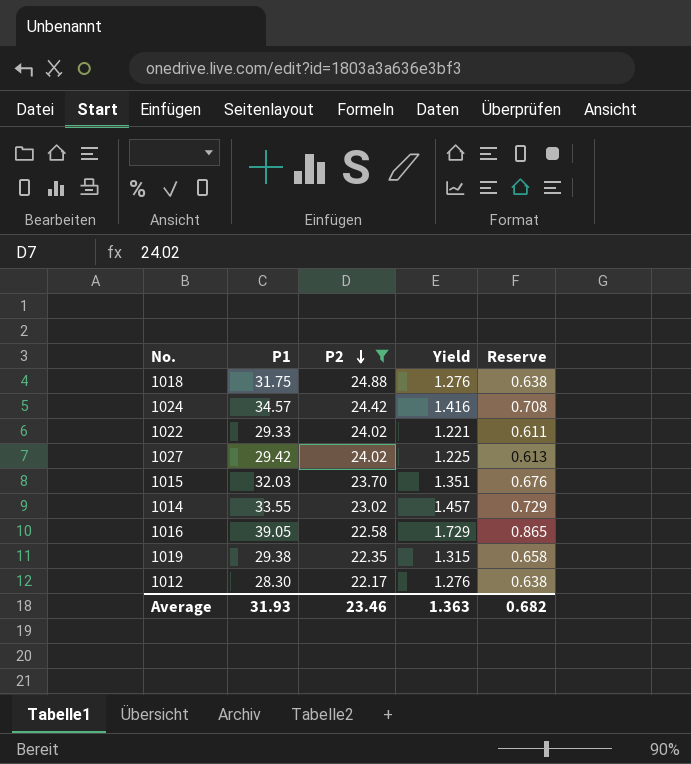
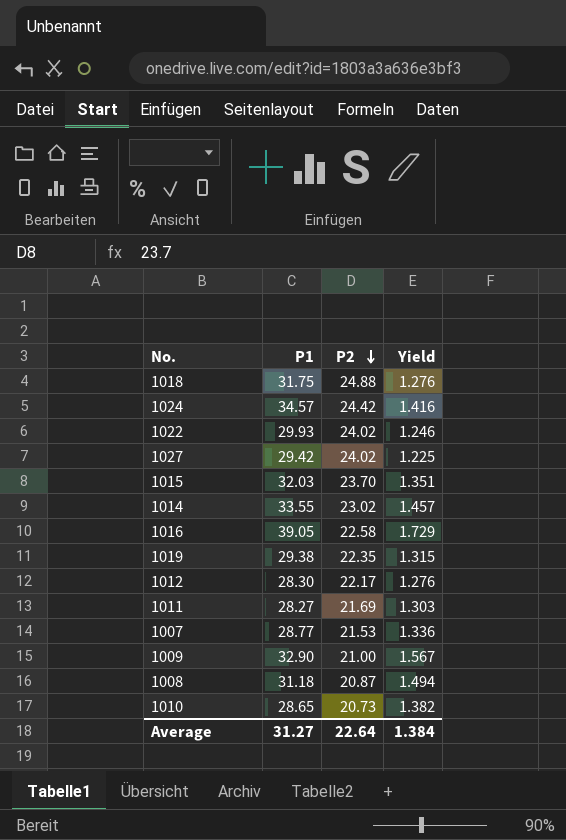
filter: P2 >= 22.17 -> none
column Reserve | formula: [Yield] * 0.5 -> none
1022 | P1: 29.33 -> 29.93
1022 | Yield: 1.221 -> 1.246
Average | P1: 31.93 -> 31.27
Average | P2: 23.46 -> 22.64
Average | Yield: 1.363 -> 1.384

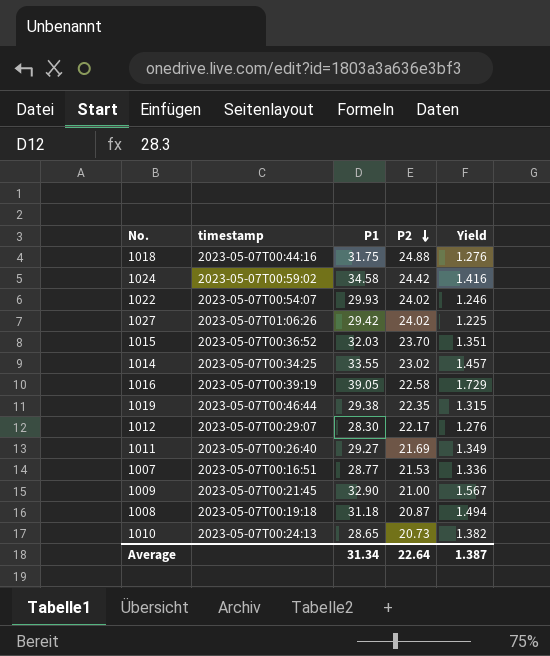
column timestamp | position: none -> 2
1024 | P1: 34.57 -> 34.58
1011 | P1: 28.27 -> 29.27
1011 | Yield: 1.303 -> 1.349
Average | P1: 31.27 -> 31.34
Average | Yield: 1.384 -> 1.387

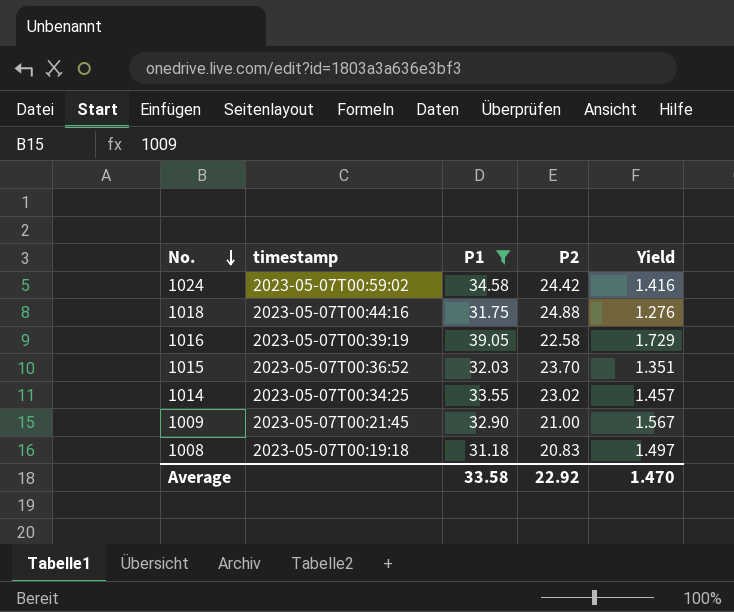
filter: none -> P1 >= 31.18
row order: P2 descending -> No. descending
1008 | P2: 20.87 -> 20.83
1008 | Yield: 1.494 -> 1.497
Average | P1: 31.34 -> 33.58
Average | P2: 22.64 -> 22.92
Average | Yield: 1.387 -> 1.470

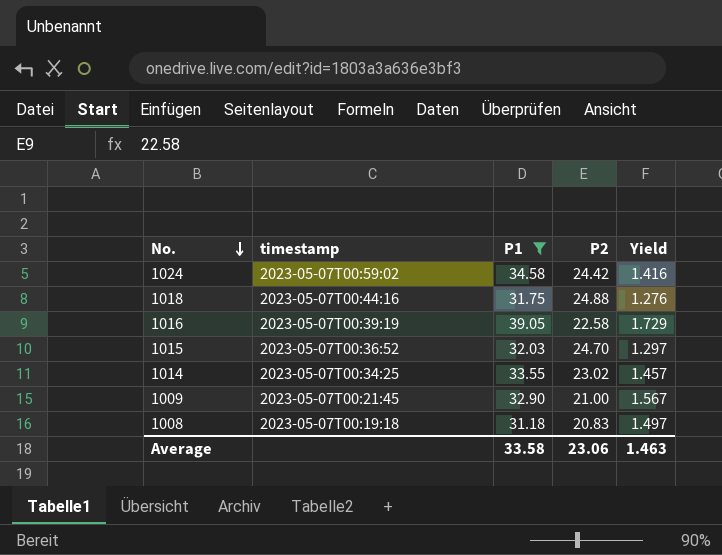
1015 | P2: 23.70 -> 24.70
1015 | Yield: 1.351 -> 1.297
Average | P2: 22.92 -> 23.06
Average | Yield: 1.470 -> 1.463

